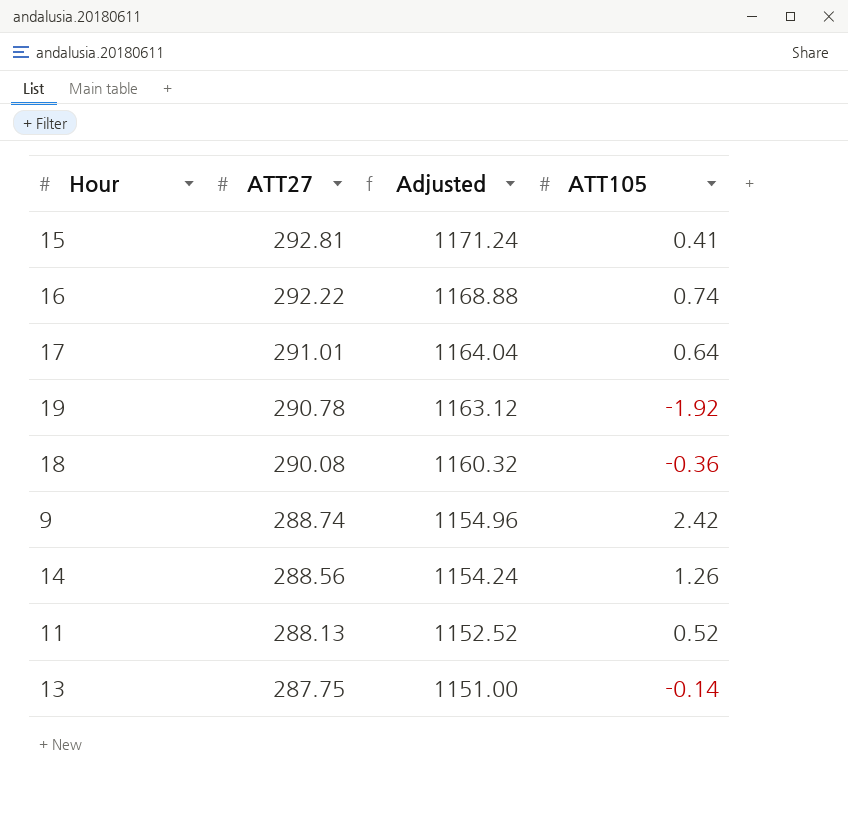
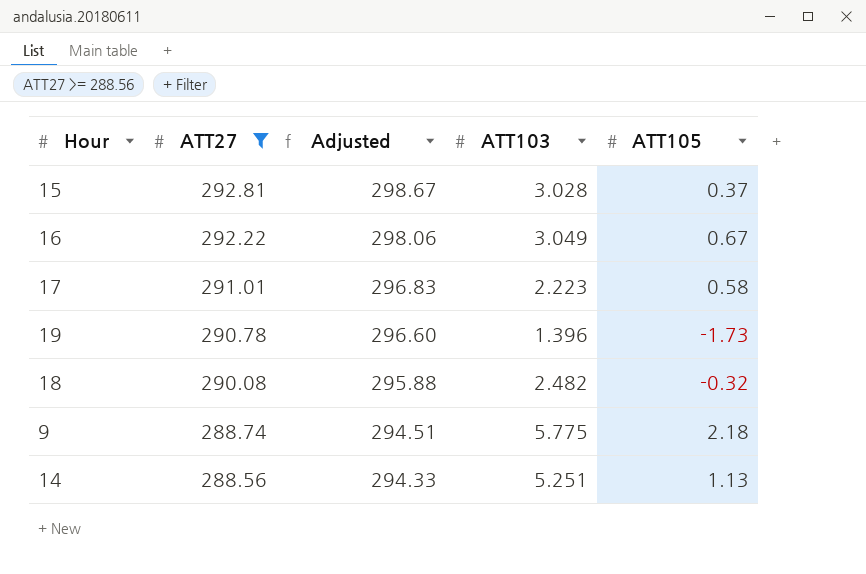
filter: none -> ATT27 >= 288.56
column Adjusted | formula: [ATT27] * 4 -> [ATT27] * 1.02
column ATT103 | position: none -> 4
15 | ATT105: 0.41 -> 0.37
16 | ATT105: 0.74 -> 0.67
17 | ATT105: 0.64 -> 0.58
19 | ATT105: -1.92 -> -1.73
18 | ATT105: -0.36 -> -0.32
9 | ATT105: 2.42 -> 2.18
14 | ATT105: 1.26 -> 1.13

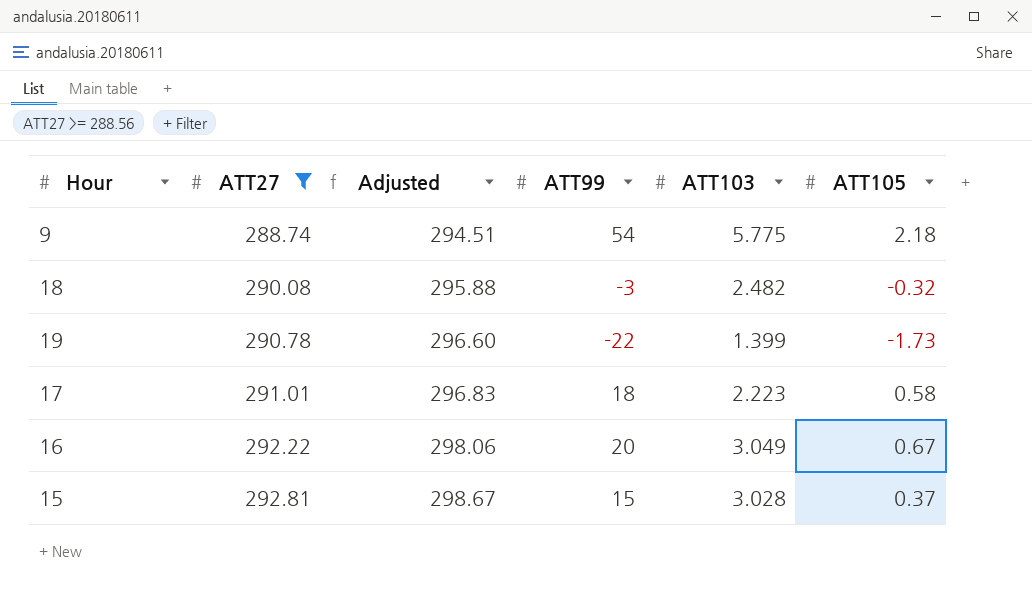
row order: ATT27 descending -> ATT27 ascending
column ATT99 | position: none -> 4
row 14: 288.56 | 294.33 | 5.251 | 1.13 -> none
19 | ATT103: 1.396 -> 1.399

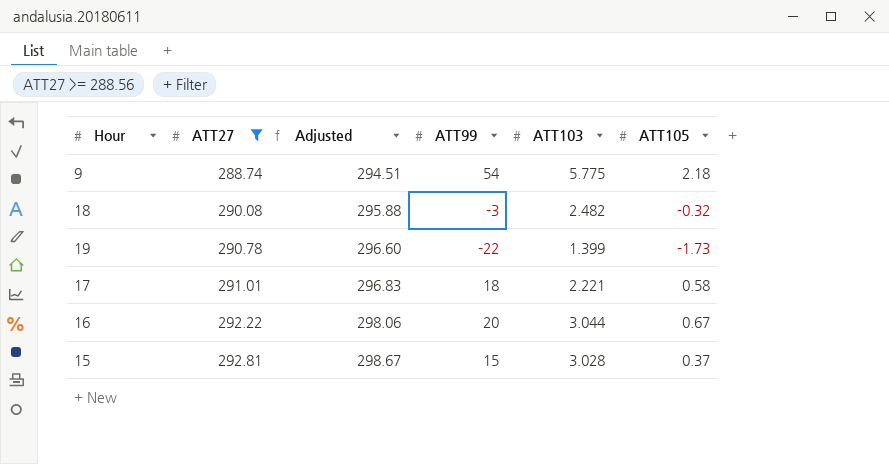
17 | ATT103: 2.223 -> 2.221
16 | ATT103: 3.049 -> 3.044

